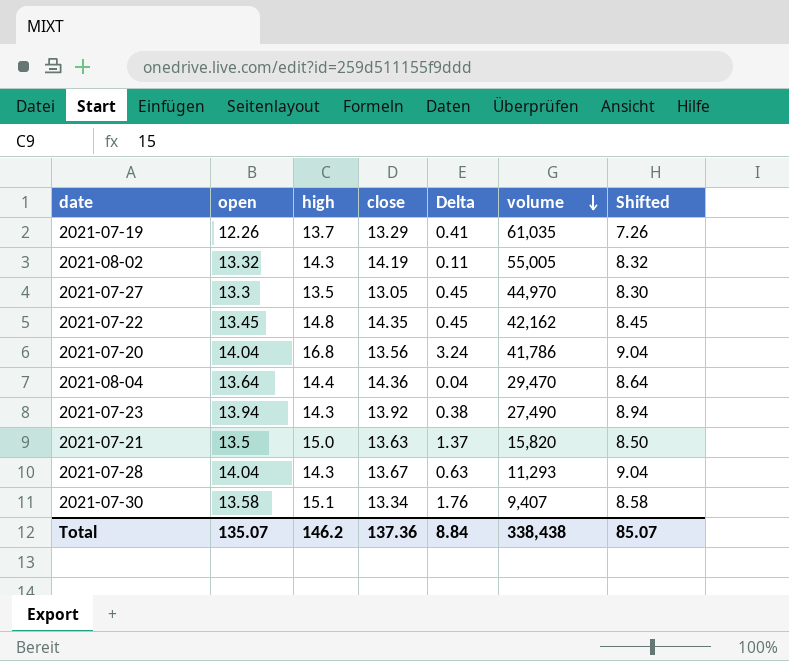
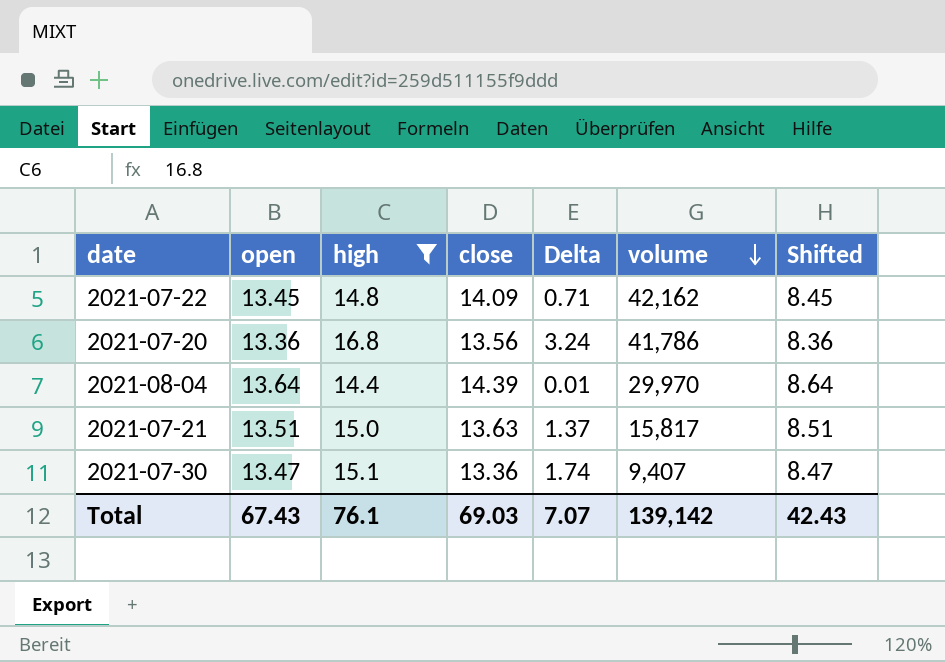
filter: none -> high >= 14.4
2021-07-22 | close: 14.35 -> 14.09
2021-07-22 | Delta: 0.45 -> 0.71
2021-07-20 | open: 14.04 -> 13.36
2021-07-20 | Shifted: 9.04 -> 8.36
2021-08-04 | close: 14.36 -> 14.39
2021-08-04 | Delta: 0.04 -> 0.01
2021-08-04 | volume: 29,470 -> 29,970
2021-07-21 | open: 13.5 -> 13.51
2021-07-21 | volume: 15,820 -> 15,817
2021-07-21 | Shifted: 8.50 -> 8.51
2021-07-30 | open: 13.58 -> 13.47
2021-07-30 | close: 13.34 -> 13.36
2021-07-30 | Delta: 1.76 -> 1.74
2021-07-30 | Shifted: 8.58 -> 8.47
Total | open: 135.07 -> 67.43
Total | high: 146.2 -> 76.1
Total | close: 137.36 -> 69.03
Total | Delta: 8.84 -> 7.07
Total | volume: 338,438 -> 139,142
Total | Shifted: 85.07 -> 42.43

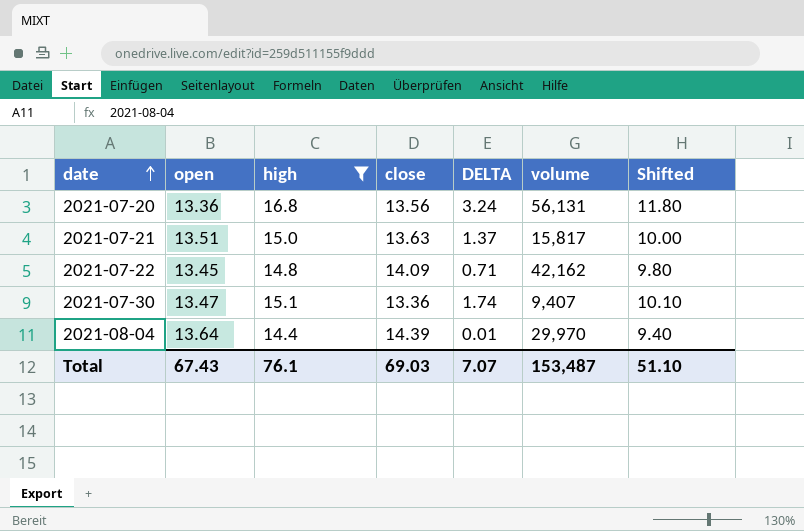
row order: volume descending -> date ascending
column name: Delta -> DELTA
column Shifted | formula: [open] - 5 -> [high] - 5
2021-07-20 | volume: 41,786 -> 56,131
Total | volume: 139,142 -> 153,487
Total | Shifted: 42.43 -> 51.10

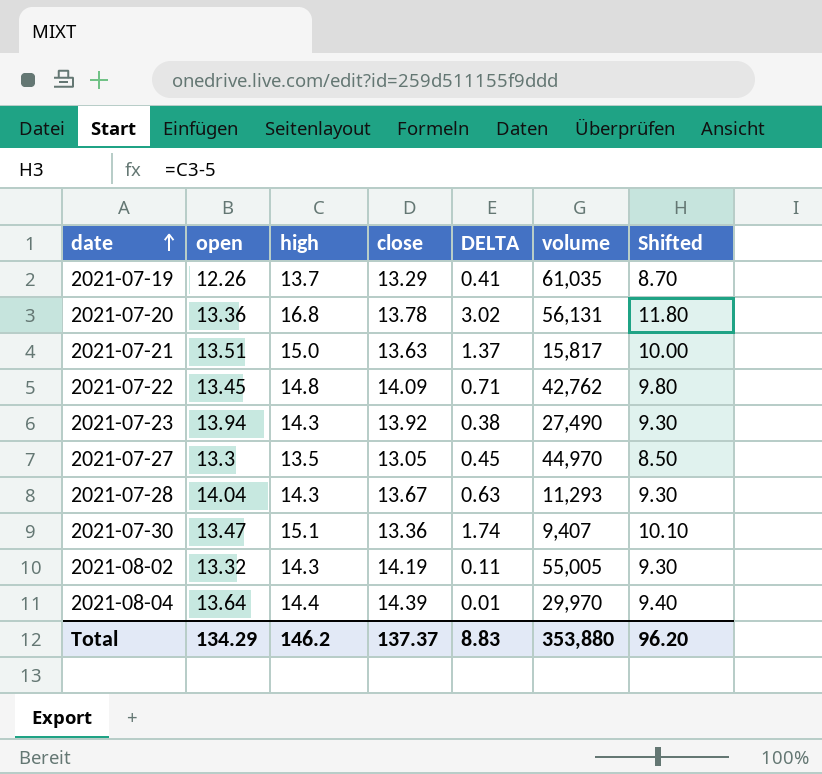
filter: high >= 14.4 -> none
2021-07-20 | close: 13.56 -> 13.78
2021-07-20 | DELTA: 3.24 -> 3.02
2021-07-22 | volume: 42,162 -> 42,762
Total | open: 67.43 -> 134.29
Total | high: 76.1 -> 146.2
Total | close: 69.03 -> 137.37
Total | DELTA: 7.07 -> 8.83
Total | volume: 153,487 -> 353,880
Total | Shifted: 51.10 -> 96.20

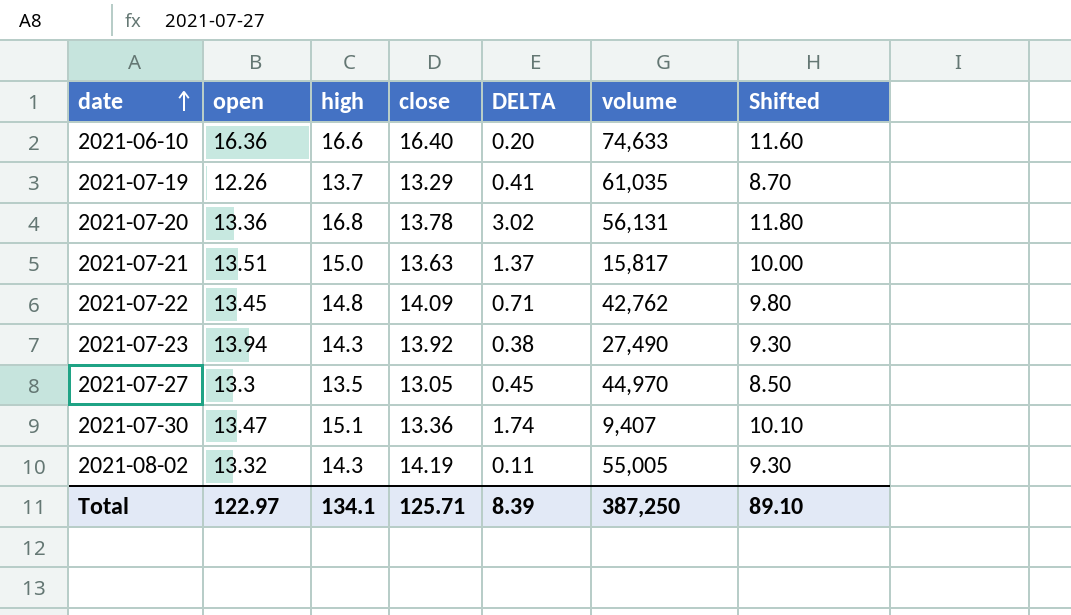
row 2021-07-28: 14.04 | 14.3 | 13.67 | 0.63 | 11,293 | 9.30 -> none
row 2021-08-04: 13.64 | 14.4 | 14.39 | 0.01 | 29,970 | 9.40 -> none
row 2021-06-10: none -> 16.36 | 16.6 | 16.40 | 0.20 | 74,633 | 11.60
Total | open: 134.29 -> 122.97
Total | high: 146.2 -> 134.1
Total | close: 137.37 -> 125.71
Total | DELTA: 8.83 -> 8.39
Total | volume: 353,880 -> 387,250
Total | Shifted: 96.20 -> 89.10

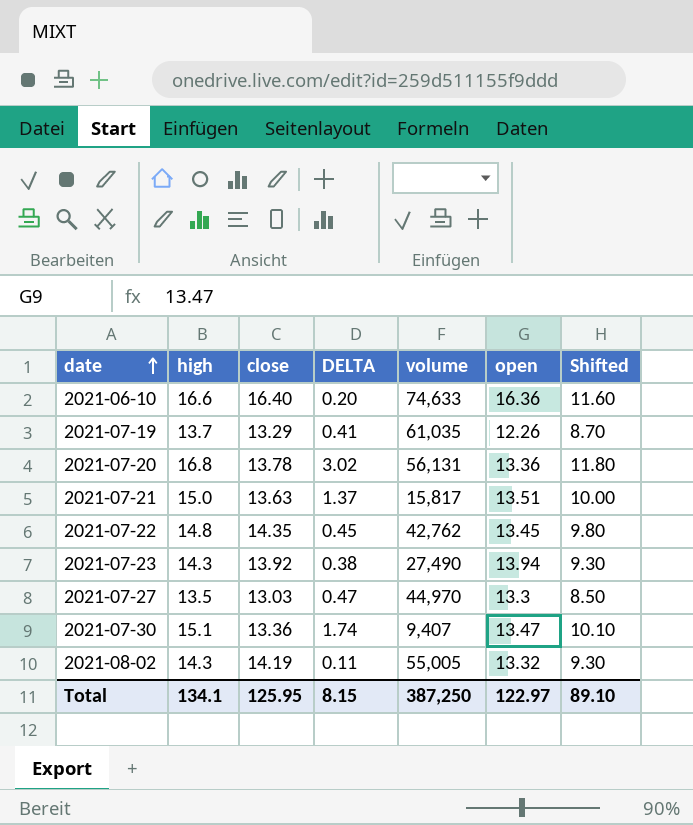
column open | position: 2 -> 6
2021-07-22 | close: 14.09 -> 14.35
2021-07-22 | DELTA: 0.71 -> 0.45
2021-07-27 | close: 13.05 -> 13.03
2021-07-27 | DELTA: 0.45 -> 0.47
Total | close: 125.71 -> 125.95
Total | DELTA: 8.39 -> 8.15

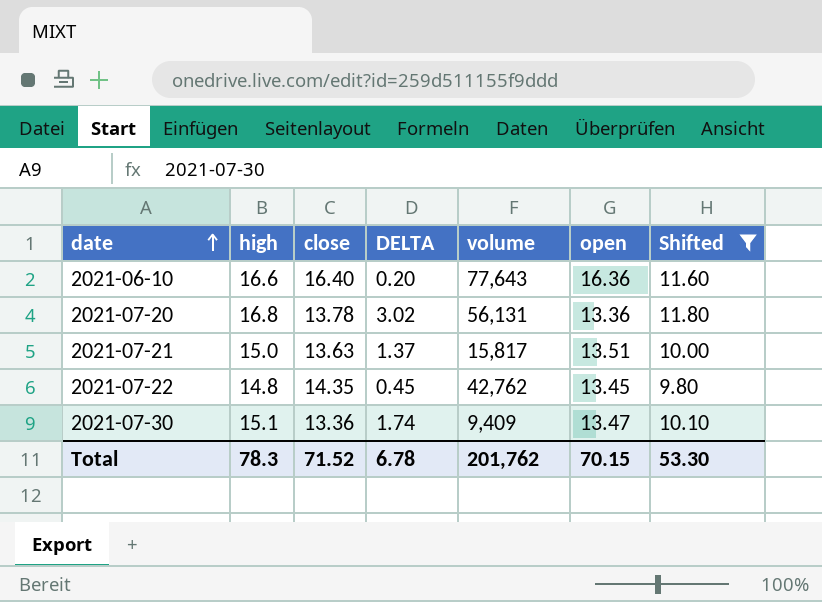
filter: none -> Shifted >= 9.80
2021-06-10 | volume: 74,633 -> 77,643
2021-07-30 | volume: 9,407 -> 9,409
Total | high: 134.1 -> 78.3
Total | close: 125.95 -> 71.52
Total | DELTA: 8.15 -> 6.78
Total | volume: 387,250 -> 201,762
Total | open: 122.97 -> 70.15
Total | Shifted: 89.10 -> 53.30

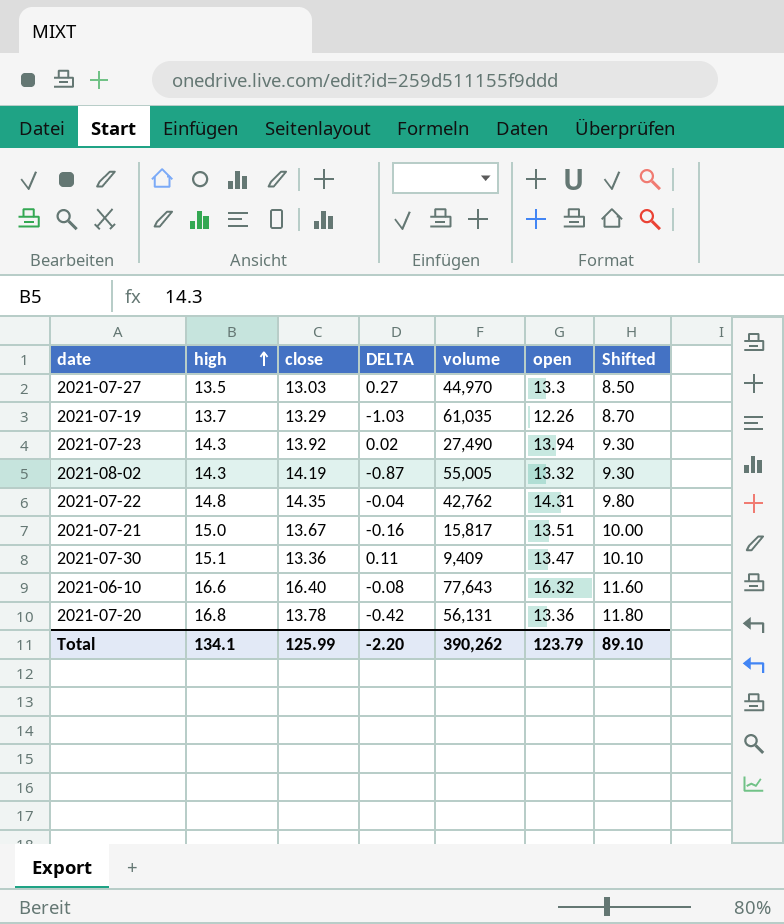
filter: Shifted >= 9.80 -> none
row order: date ascending -> high ascending
column DELTA | formula: [high] - [close] -> [open] - [close]
2021-07-22 | open: 13.45 -> 14.31
2021-07-21 | close: 13.63 -> 13.67
2021-06-10 | open: 16.36 -> 16.32
Total | high: 78.3 -> 134.1
Total | close: 71.52 -> 125.99
Total | DELTA: 6.78 -> -2.20
Total | volume: 201,762 -> 390,262
Total | open: 70.15 -> 123.79
Total | Shifted: 53.30 -> 89.10

